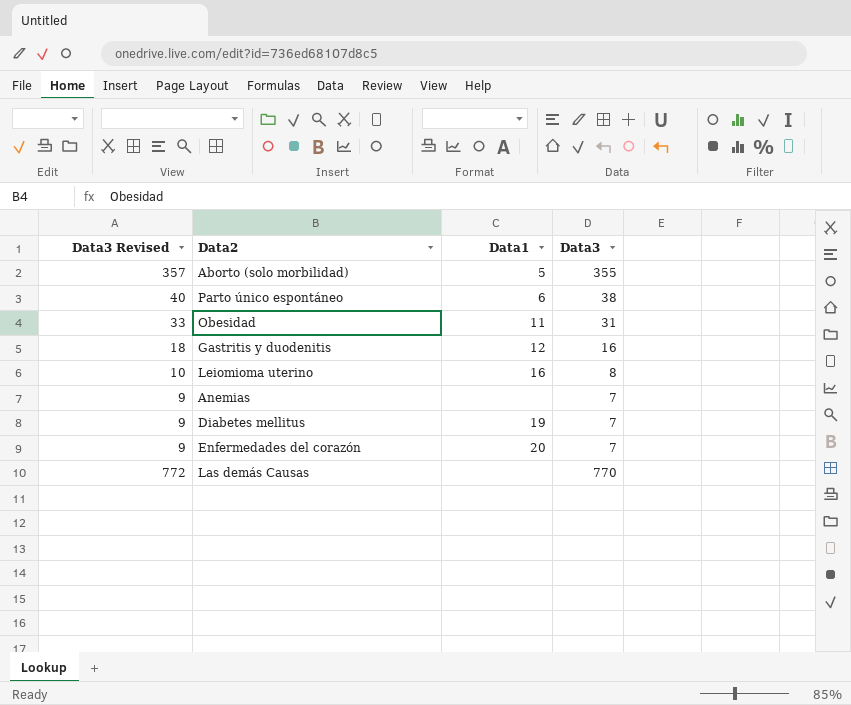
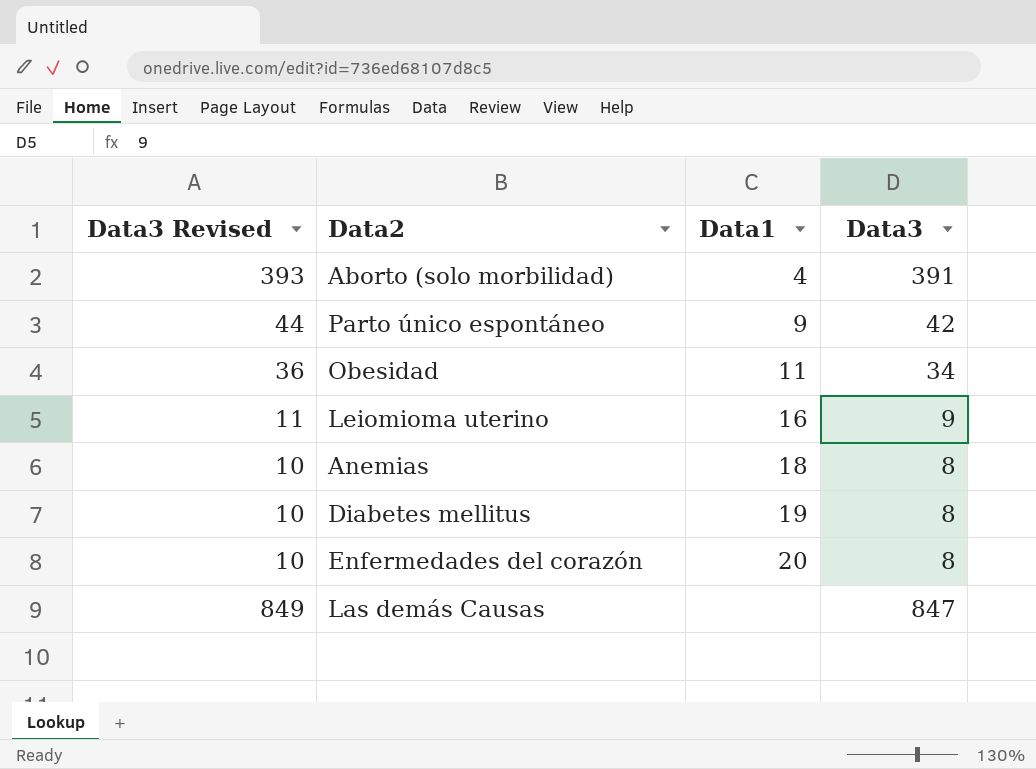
row Gastritis y duodenitis: 18 | 12 | 16 -> none
Aborto (solo morbilidad) | Data3 Revised: 357 -> 393
Aborto (solo morbilidad) | Data1: 5 -> 4
Aborto (solo morbilidad) | Data3: 355 -> 391
Parto único espontáneo | Data3 Revised: 40 -> 44
Parto único espontáneo | Data1: 6 -> 9
Parto único espontáneo | Data3: 38 -> 42
Obesidad | Data3 Revised: 33 -> 36
Obesidad | Data3: 31 -> 34
Leiomioma uterino | Data3 Revised: 10 -> 11
Leiomioma uterino | Data3: 8 -> 9
Anemias | Data3 Revised: 9 -> 10
Anemias | Data1: none -> 18
Anemias | Data3: 7 -> 8
Diabetes mellitus | Data3 Revised: 9 -> 10
Diabetes mellitus | Data3: 7 -> 8
Enfermedades del corazón | Data3 Revised: 9 -> 10
Enfermedades del corazón | Data3: 7 -> 8
Las demás Causas | Data3 Revised: 772 -> 849
Las demás Causas | Data3: 770 -> 847

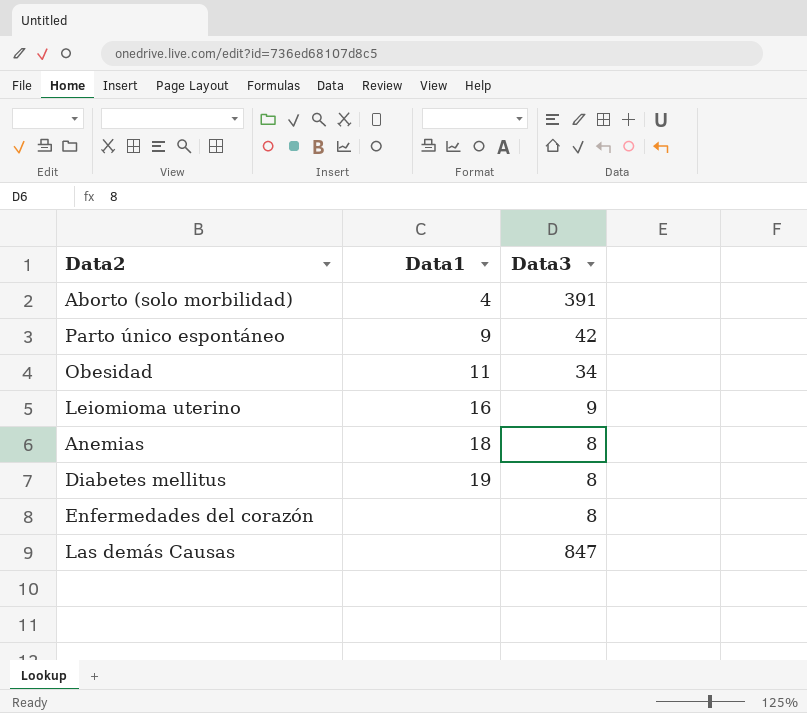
column Data3 Revised | formula: [Data3] + 2 -> none
Enfermedades del corazón | Data1: 20 -> none

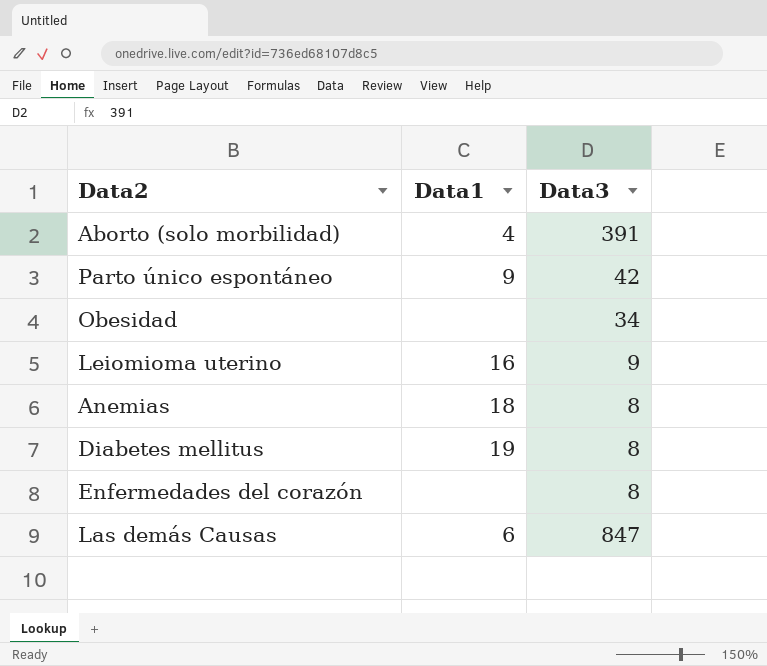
Obesidad | Data1: 11 -> none
Las demás Causas | Data1: none -> 6

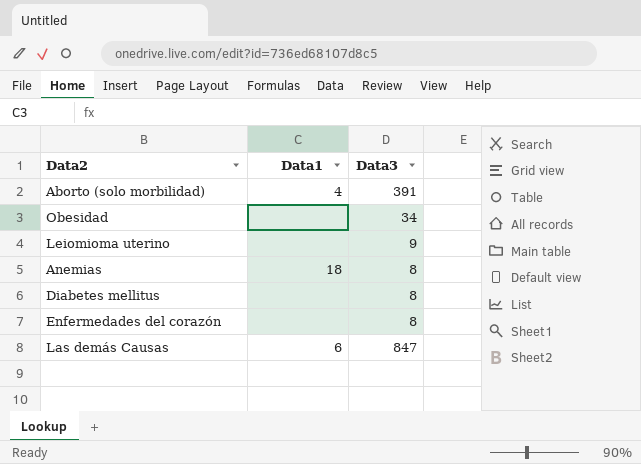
row Parto único espontáneo: 9 | 42 -> none
Leiomioma uterino | Data1: 16 -> none
Diabetes mellitus | Data1: 19 -> none

